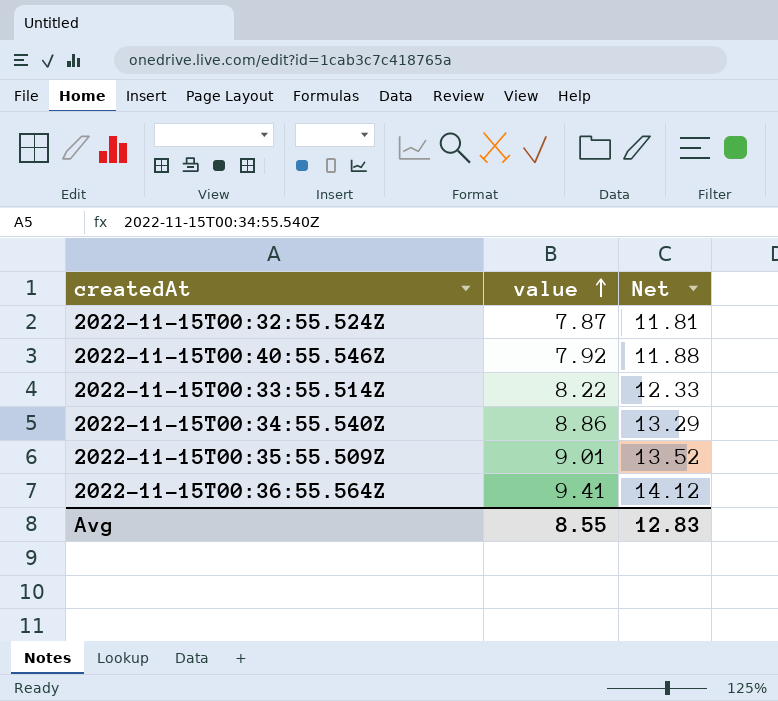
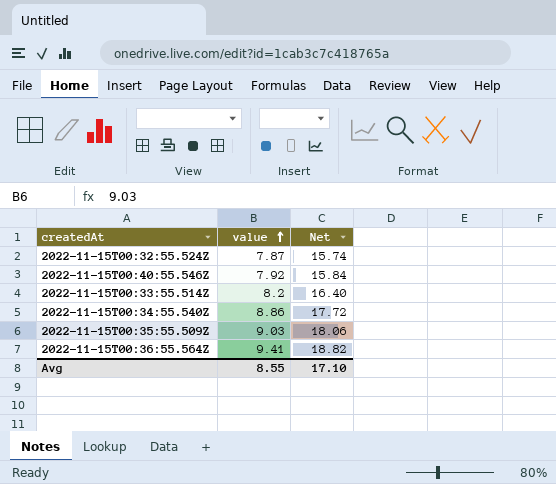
column Net | formula: [value] * 1.5 -> [value] * 2
2022-11-15T00:33:55.514Z | value: 8.22 -> 8.2
2022-11-15T00:35:55.509Z | value: 9.01 -> 9.03
Avg | Net: 12.83 -> 17.10

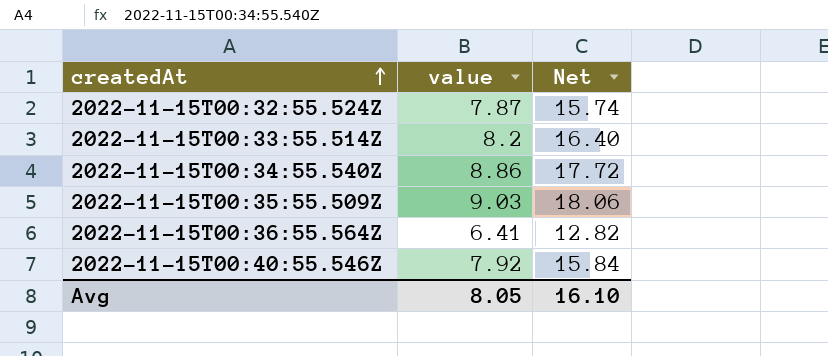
row order: value ascending -> createdAt ascending
2022-11-15T00:36:55.564Z | value: 9.41 -> 6.41
2022-11-15T00:36:55.564Z | Net: 18.82 -> 12.82
Avg | value: 8.55 -> 8.05
Avg | Net: 17.10 -> 16.10

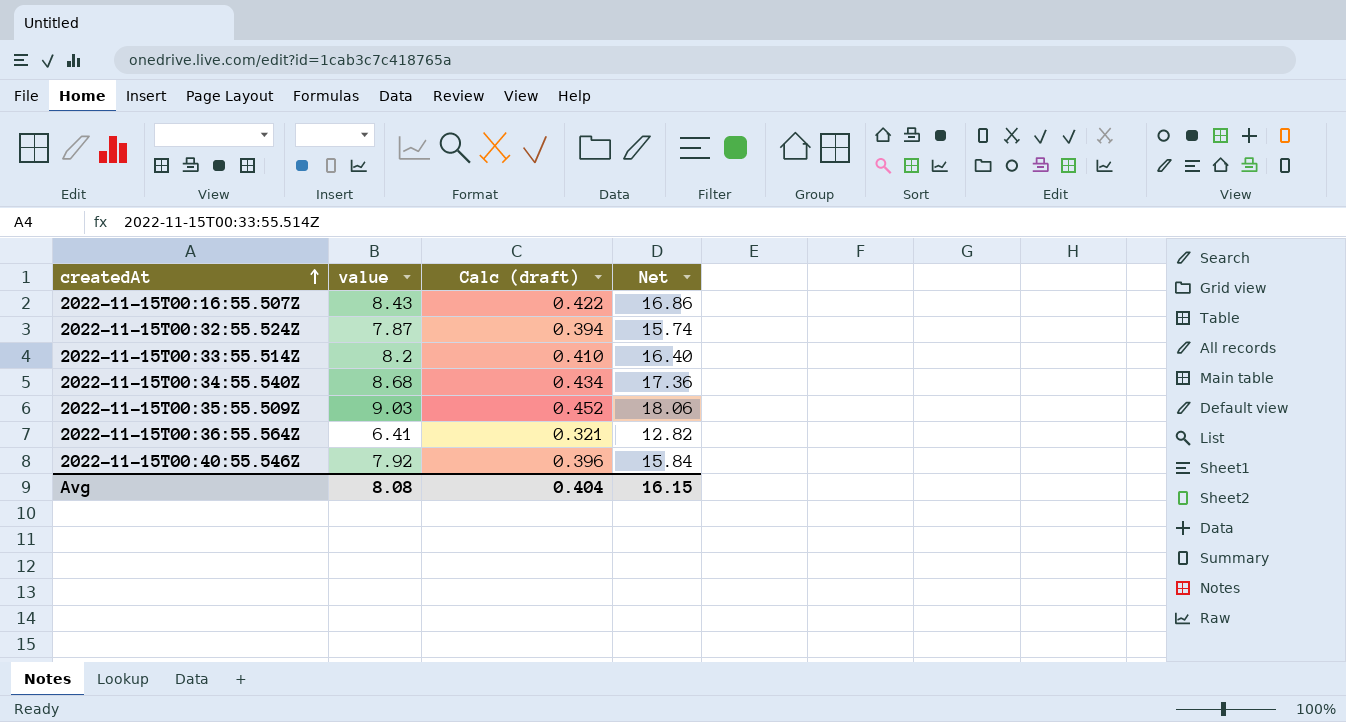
column Calc (draft) | formula: none -> [value] * 0.05
row 2022-11-15T00:16:55.507Z: none -> 8.43 | 0.422 | 16.86
2022-11-15T00:34:55.540Z | value: 8.86 -> 8.68
2022-11-15T00:34:55.540Z | Net: 17.72 -> 17.36
Avg | value: 8.05 -> 8.08
Avg | Net: 16.10 -> 16.15

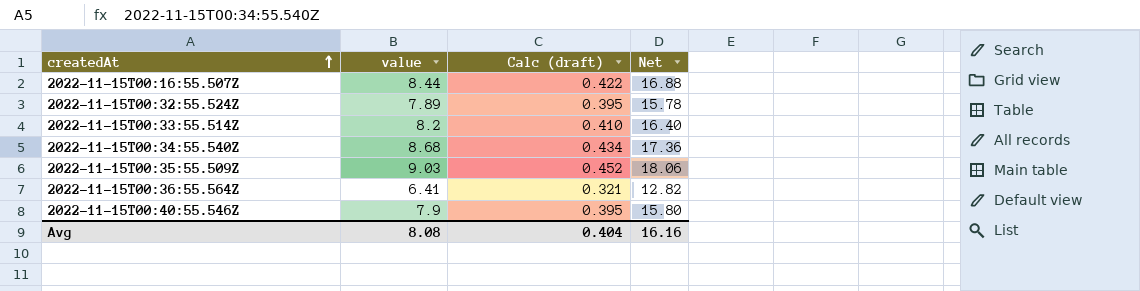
2022-11-15T00:16:55.507Z | value: 8.43 -> 8.44
2022-11-15T00:16:55.507Z | Net: 16.86 -> 16.88
2022-11-15T00:32:55.524Z | value: 7.87 -> 7.89
2022-11-15T00:32:55.524Z | Calc (draft): 0.394 -> 0.395
2022-11-15T00:32:55.524Z | Net: 15.74 -> 15.78
2022-11-15T00:40:55.546Z | value: 7.92 -> 7.9
2022-11-15T00:40:55.546Z | Calc (draft): 0.396 -> 0.395
2022-11-15T00:40:55.546Z | Net: 15.84 -> 15.80
Avg | Net: 16.15 -> 16.16

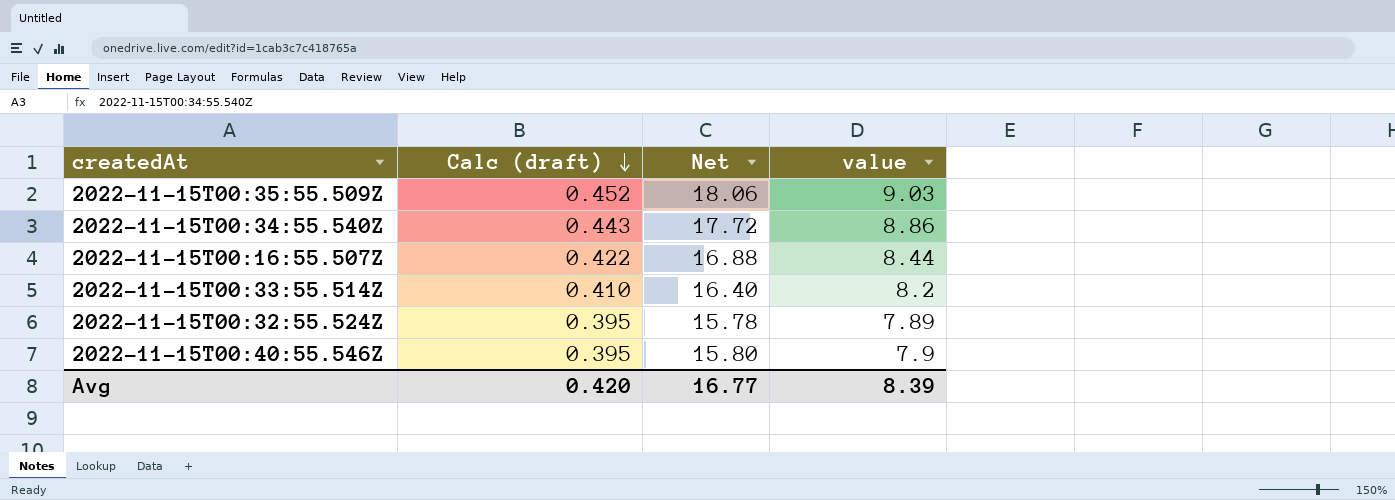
row order: createdAt ascending -> Calc (draft) descending
column value | position: 2 -> 4
row 2022-11-15T00:36:55.564Z: 6.41 | 0.321 | 12.82 -> none
2022-11-15T00:34:55.540Z | Calc (draft): 0.434 -> 0.443
2022-11-15T00:34:55.540Z | Net: 17.36 -> 17.72
2022-11-15T00:34:55.540Z | value: 8.68 -> 8.86
Avg | Calc (draft): 0.404 -> 0.420
Avg | Net: 16.16 -> 16.77
Avg | value: 8.08 -> 8.39

